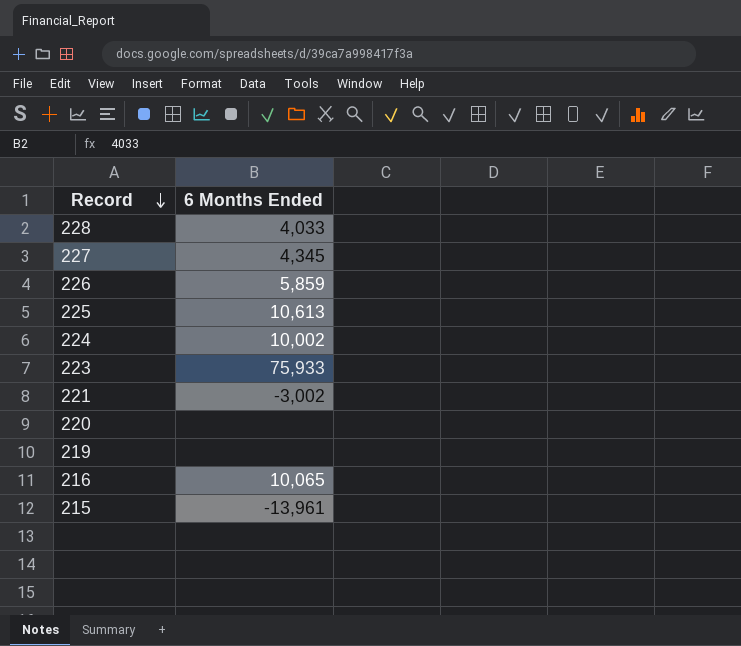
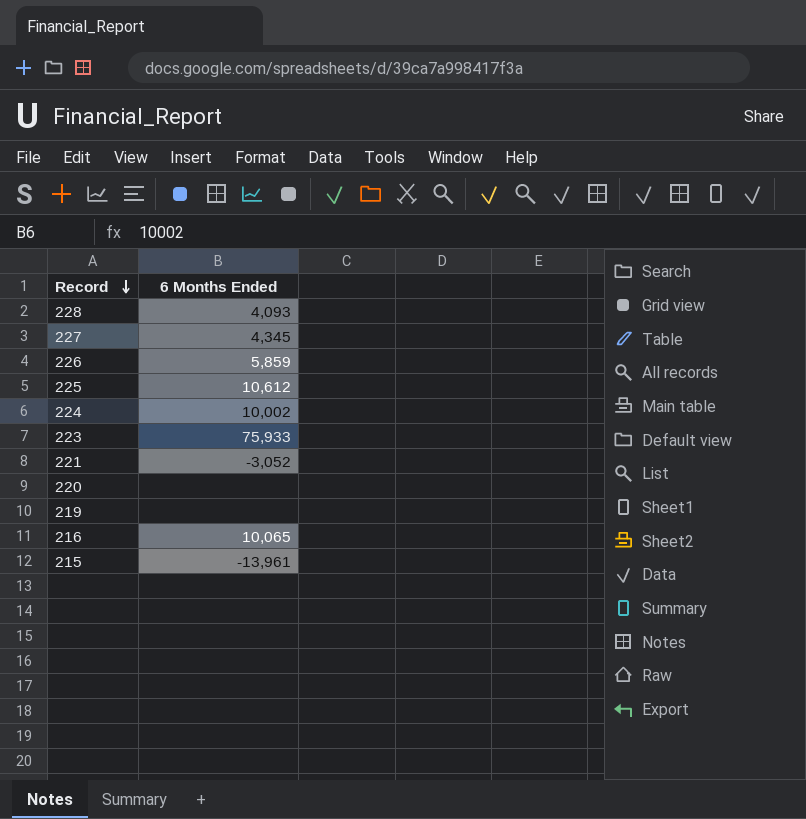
228 | 6 Months Ended: 4,033 -> 4,093
225 | 6 Months Ended: 10,613 -> 10,612
221 | 6 Months Ended: -3,002 -> -3,052

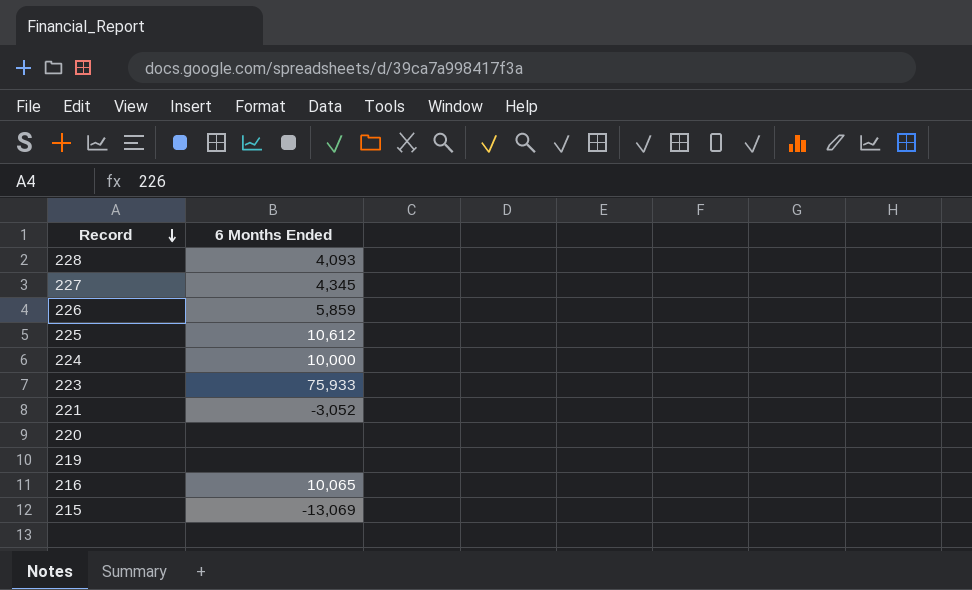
224 | 6 Months Ended: 10,002 -> 10,000
215 | 6 Months Ended: -13,961 -> -13,069

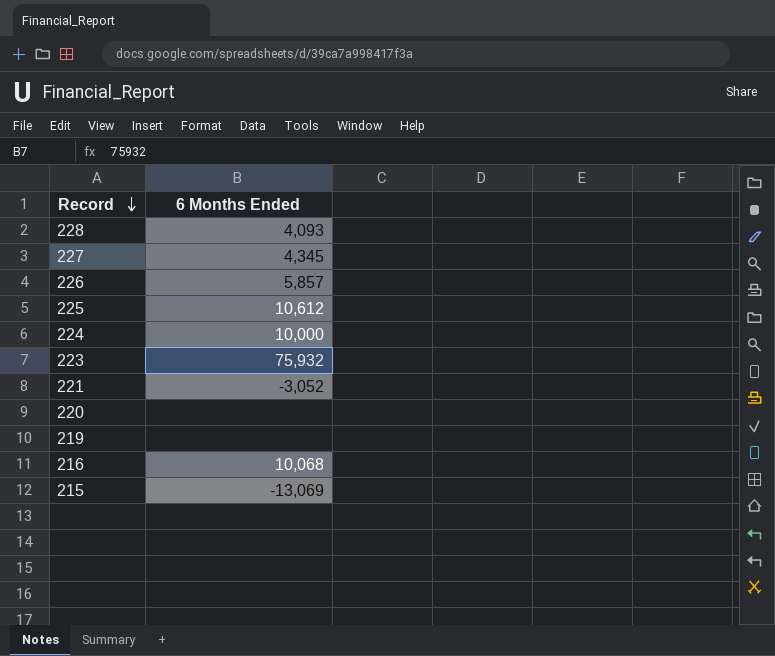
226 | 6 Months Ended: 5,859 -> 5,857
223 | 6 Months Ended: 75,933 -> 75,932
216 | 6 Months Ended: 10,065 -> 10,068

